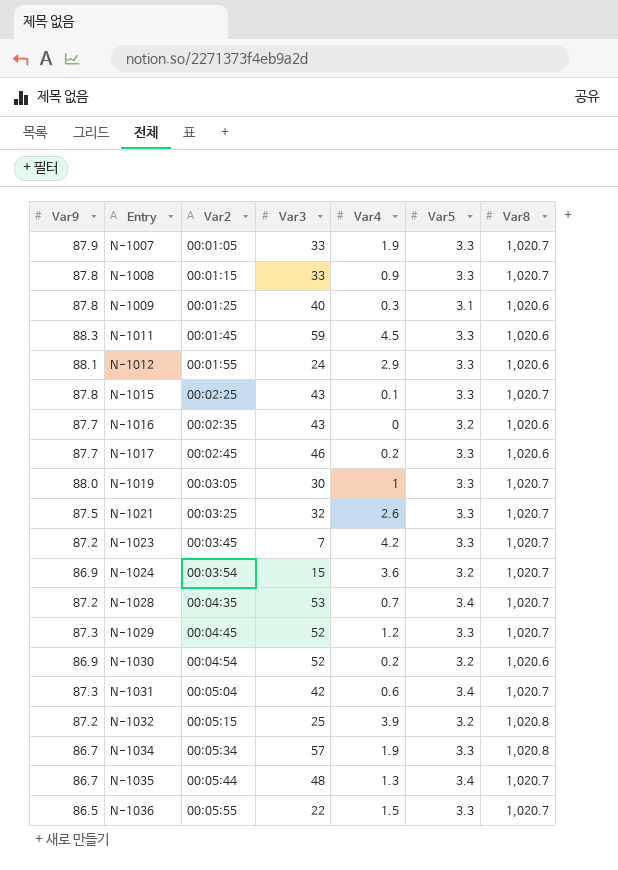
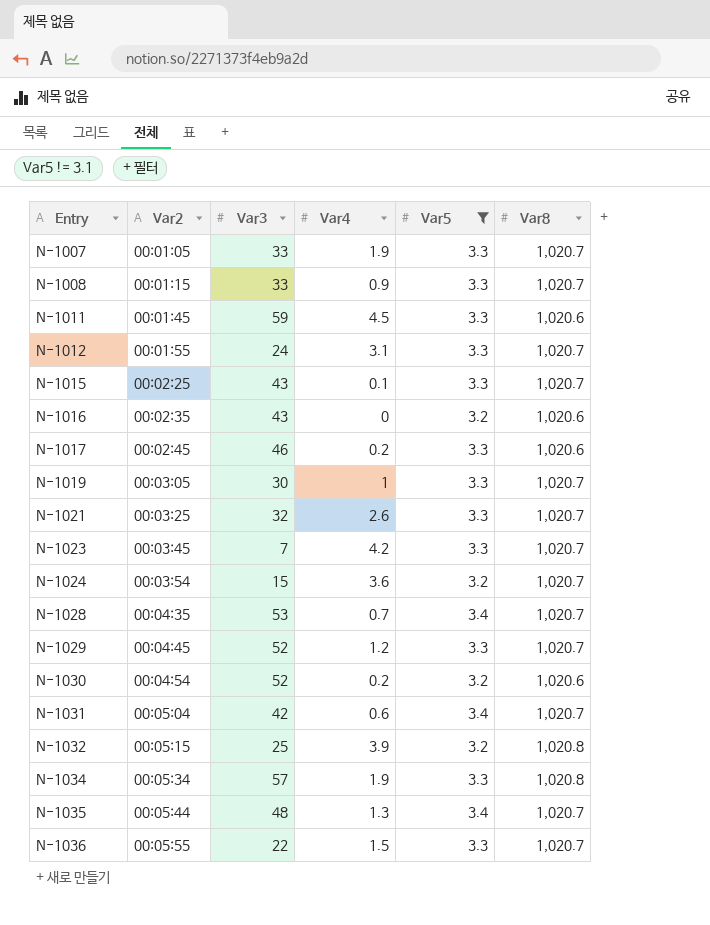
filter: none -> Var5 != 3.1
column Var9 | position: 1 -> none
N-1012 | Var4: 2.9 -> 3.1
N-1012 | Var8: 1,020.6 -> 1,020.7

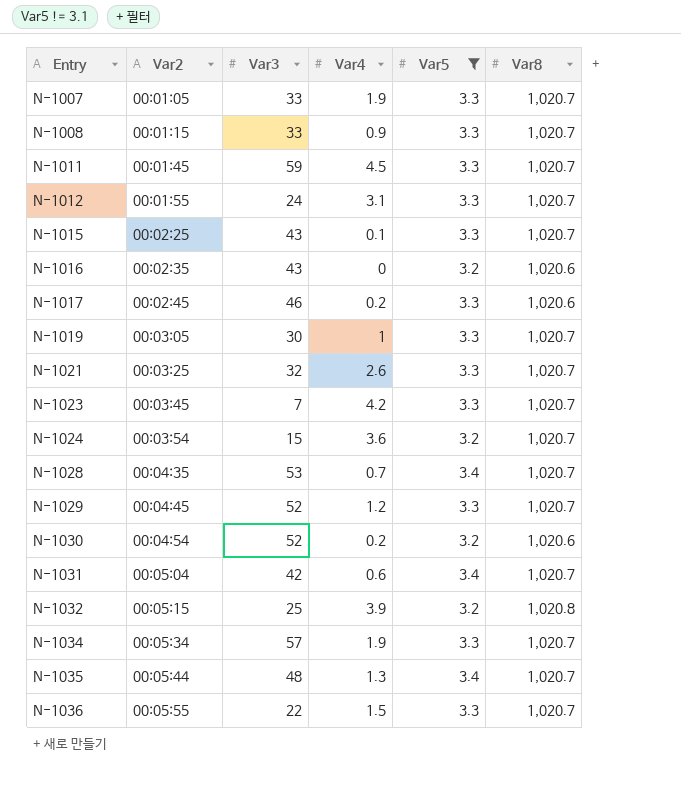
N-1011 | Var8: 1,020.6 -> 1,020.7
N-1034 | Var8: 1,020.8 -> 1,020.7

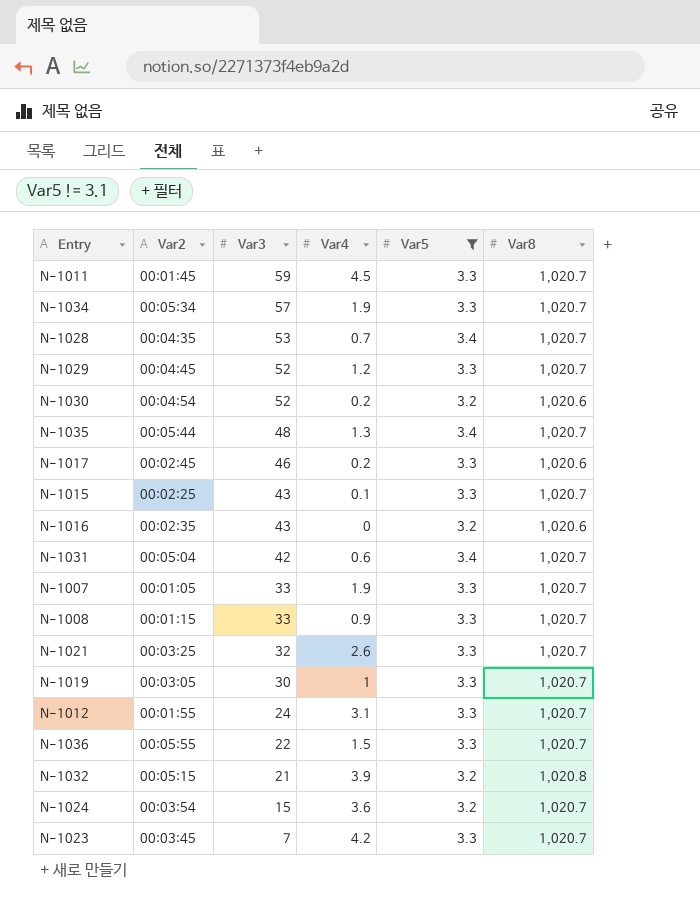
row order: Entry ascending -> Var3 descending
N-1032 | Var3: 25 -> 21

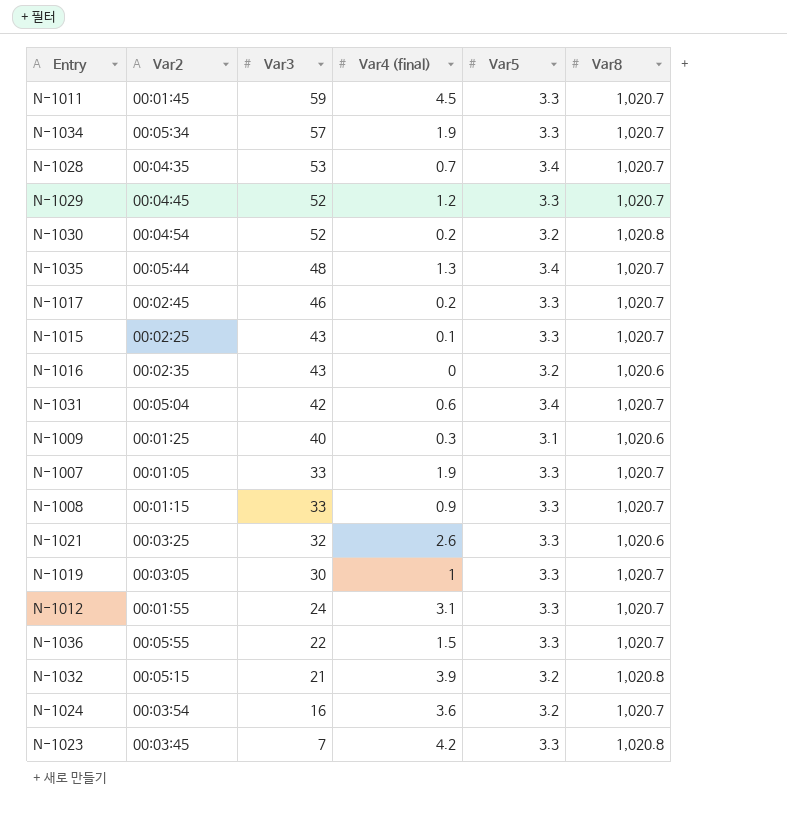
filter: Var5 != 3.1 -> none
column name: Var4 -> Var4 (final)
N-1030 | Var8: 1,020.6 -> 1,020.8
N-1017 | Var8: 1,020.6 -> 1,020.7
N-1021 | Var8: 1,020.7 -> 1,020.6
N-1024 | Var3: 15 -> 16
N-1023 | Var8: 1,020.7 -> 1,020.8

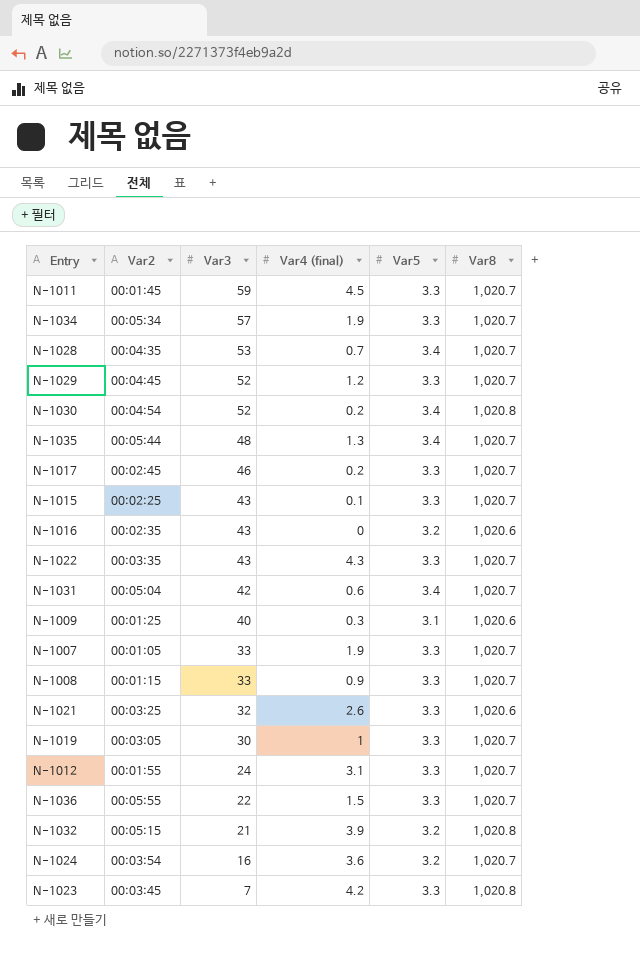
N-1030 | Var5: 3.2 -> 3.4
row N-1022: none -> 00:03:35 | 43 | 4.3 | 3.3 | 1,020.7

